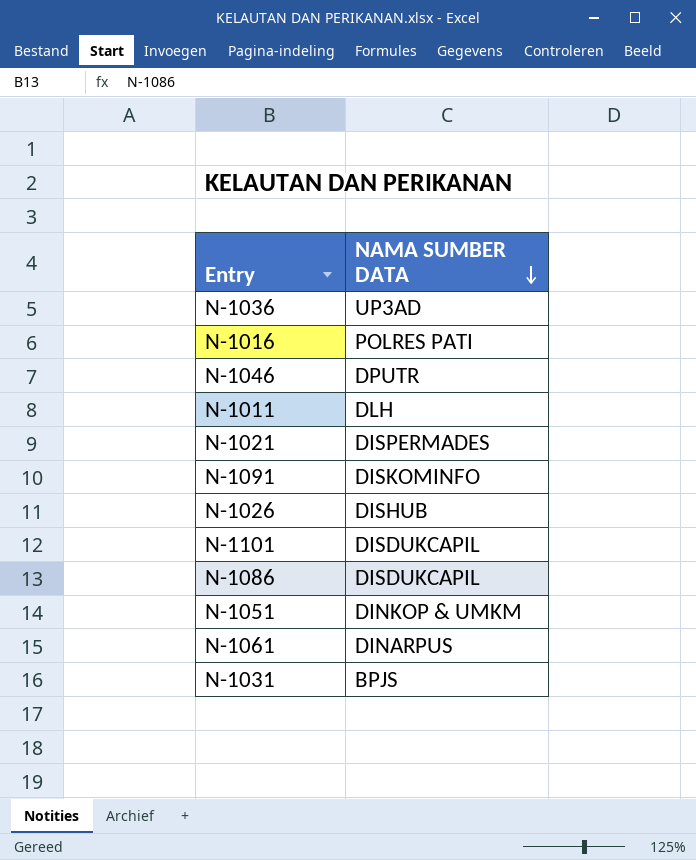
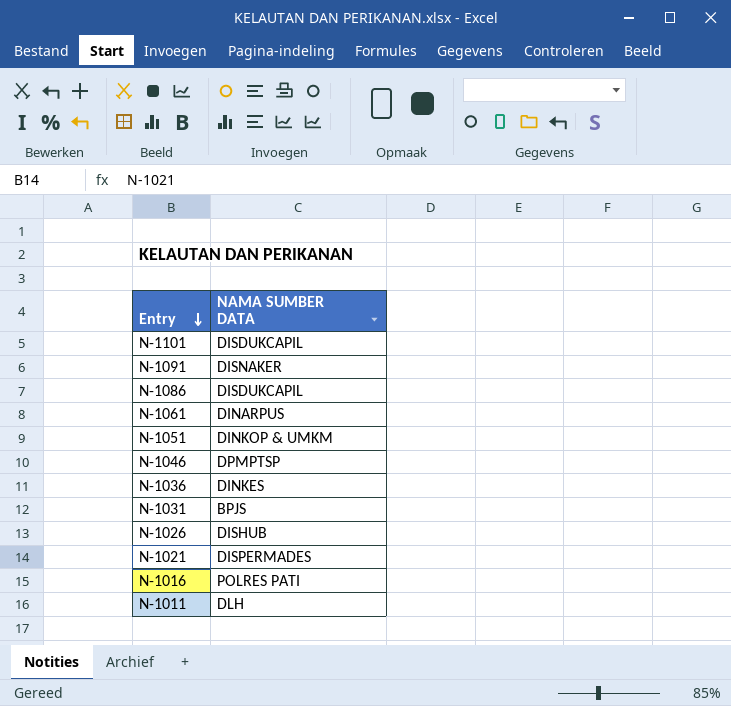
row order: NAMA SUMBER DATA descending -> Entry descending
N-1091 | NAMA SUMBER DATA: DISKOMINFO -> DISNAKER
N-1046 | NAMA SUMBER DATA: DPUTR -> DPMPTSP
N-1036 | NAMA SUMBER DATA: UP3AD -> DINKES

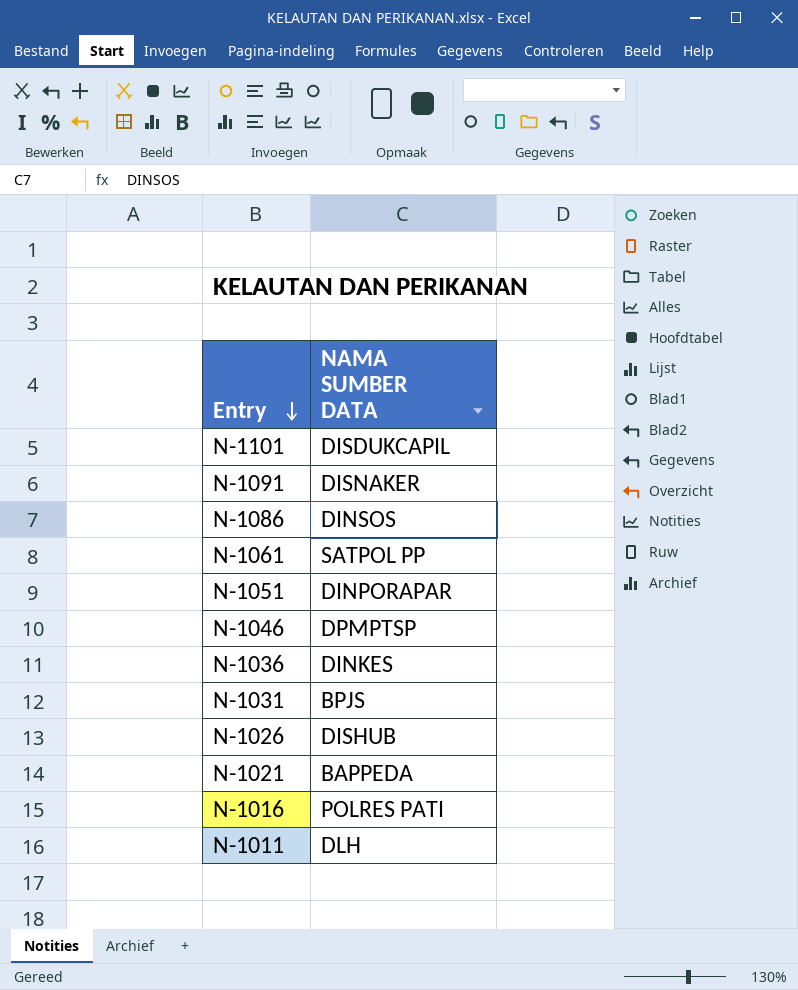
N-1086 | NAMA SUMBER DATA: DISDUKCAPIL -> DINSOS
N-1061 | NAMA SUMBER DATA: DINARPUS -> SATPOL PP
N-1051 | NAMA SUMBER DATA: DINKOP & UMKM -> DINPORAPAR
N-1021 | NAMA SUMBER DATA: DISPERMADES -> BAPPEDA

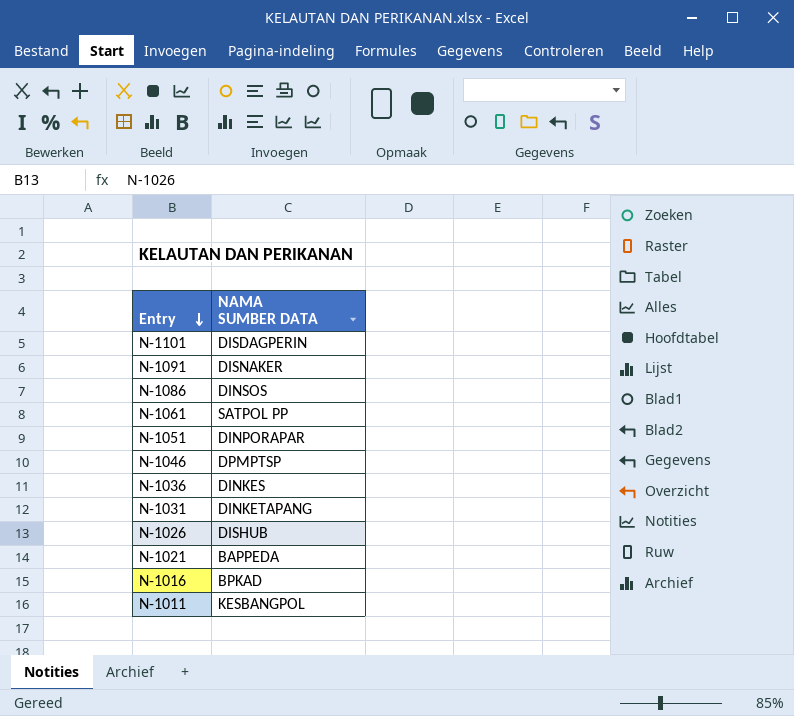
N-1101 | NAMA SUMBER DATA: DISDUKCAPIL -> DISDAGPERIN
N-1031 | NAMA SUMBER DATA: BPJS -> DINKETAPANG
N-1016 | NAMA SUMBER DATA: POLRES PATI -> BPKAD
N-1011 | NAMA SUMBER DATA: DLH -> KESBANGPOL

